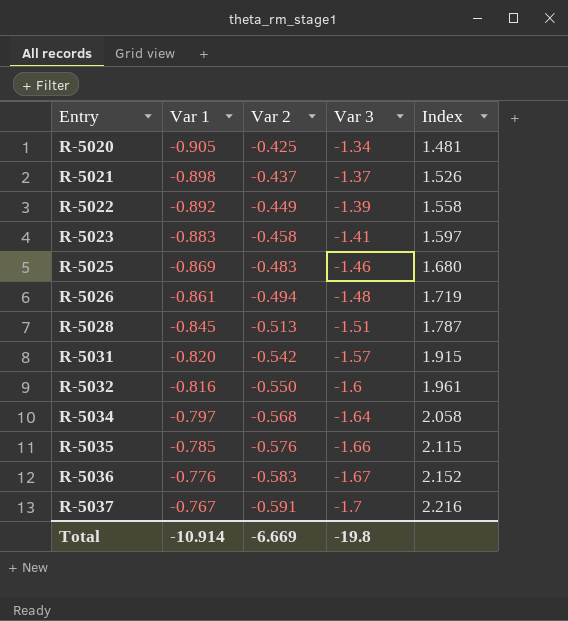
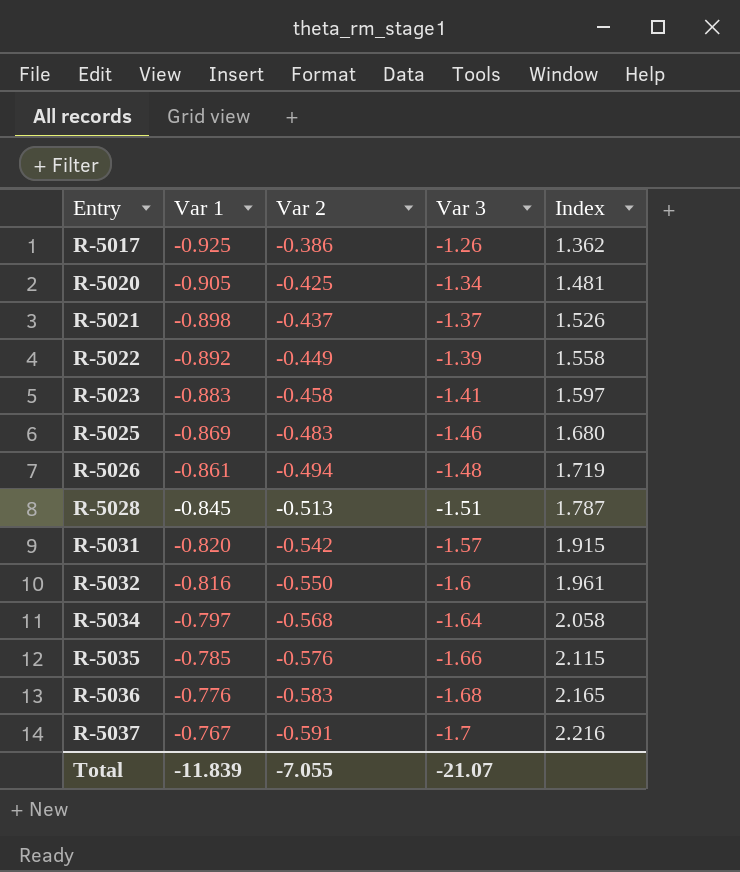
row R-5017: none -> -0.925 | -0.386 | -1.26 | 1.362
R-5036 | Var 3: -1.67 -> -1.68
R-5036 | Index: 2.152 -> 2.165
Total | Var 1: -10.914 -> -11.839
Total | Var 2: -6.669 -> -7.055
Total | Var 3: -19.8 -> -21.07

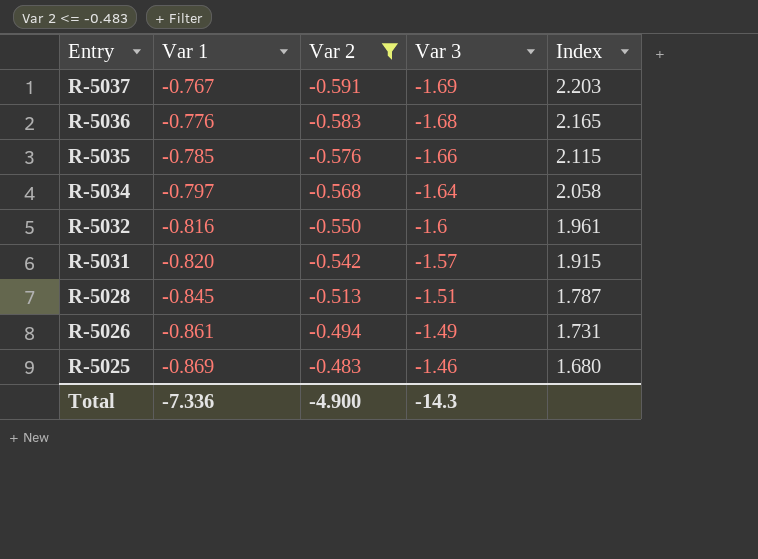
filter: none -> Var 2 <= -0.483
row order: Entry ascending -> Entry descending
R-5037 | Var 3: -1.7 -> -1.69
R-5037 | Index: 2.216 -> 2.203
R-5026 | Var 3: -1.48 -> -1.49
R-5026 | Index: 1.719 -> 1.731
Total | Var 1: -11.839 -> -7.336
Total | Var 2: -7.055 -> -4.900
Total | Var 3: -21.07 -> -14.3

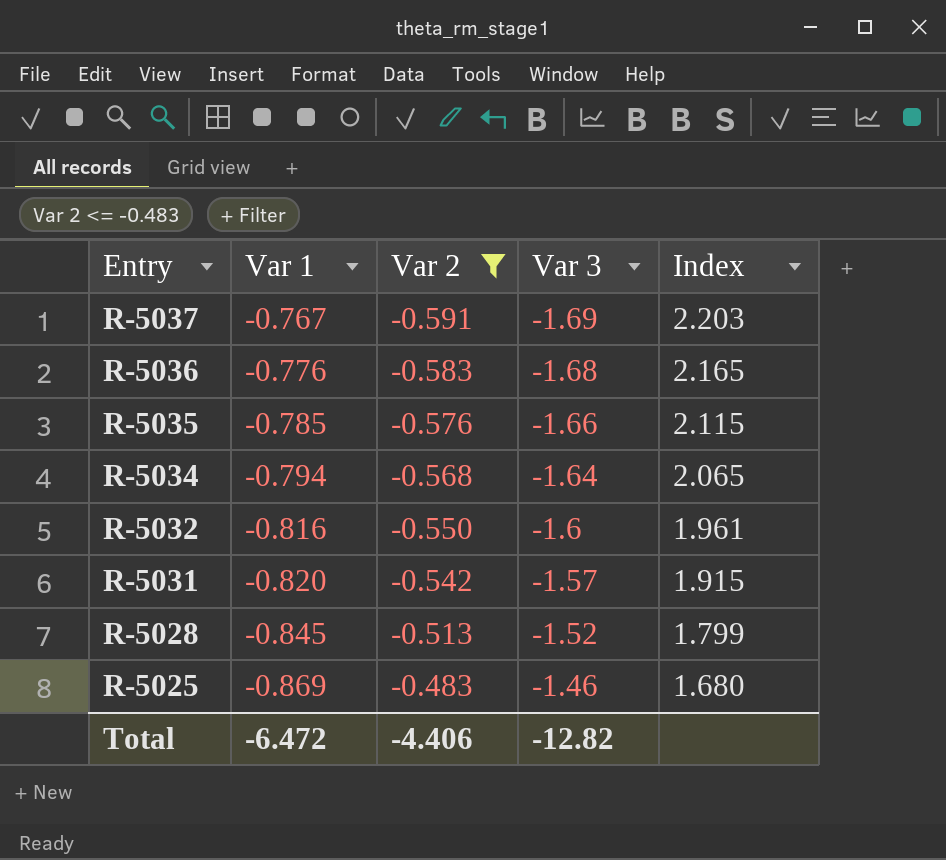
row R-5026: -0.861 | -0.494 | -1.49 | 1.731 -> none
R-5034 | Var 1: -0.797 -> -0.794
R-5034 | Index: 2.058 -> 2.065
R-5028 | Var 3: -1.51 -> -1.52
R-5028 | Index: 1.787 -> 1.799
Total | Var 1: -7.336 -> -6.472
Total | Var 2: -4.900 -> -4.406
Total | Var 3: -14.3 -> -12.82

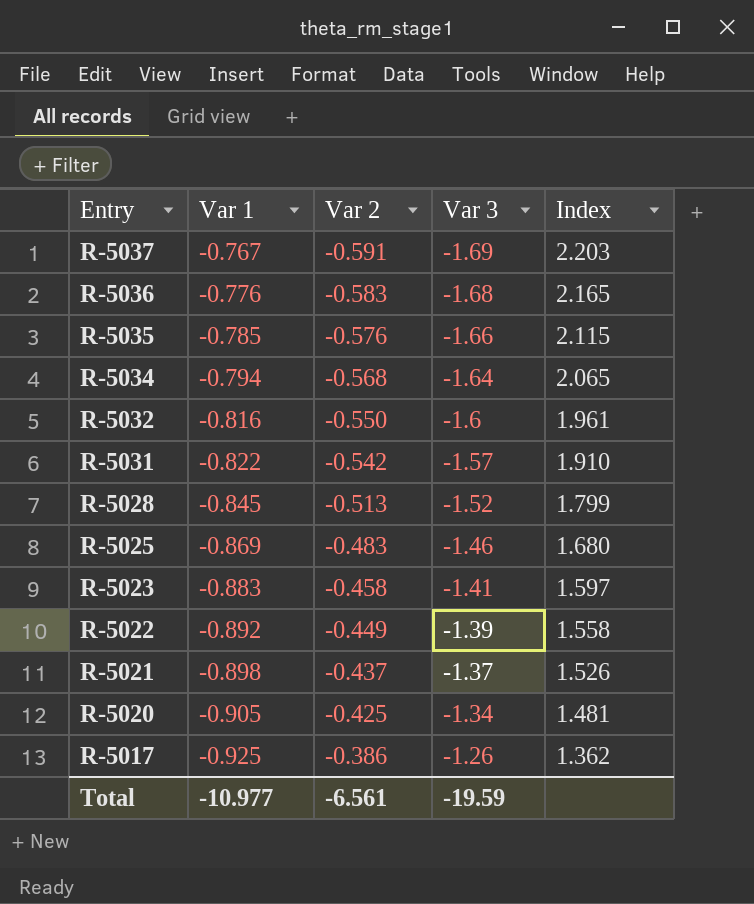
filter: Var 2 <= -0.483 -> none
R-5031 | Var 1: -0.820 -> -0.822
R-5031 | Index: 1.915 -> 1.910
Total | Var 1: -6.472 -> -10.977
Total | Var 2: -4.406 -> -6.561
Total | Var 3: -12.82 -> -19.59

